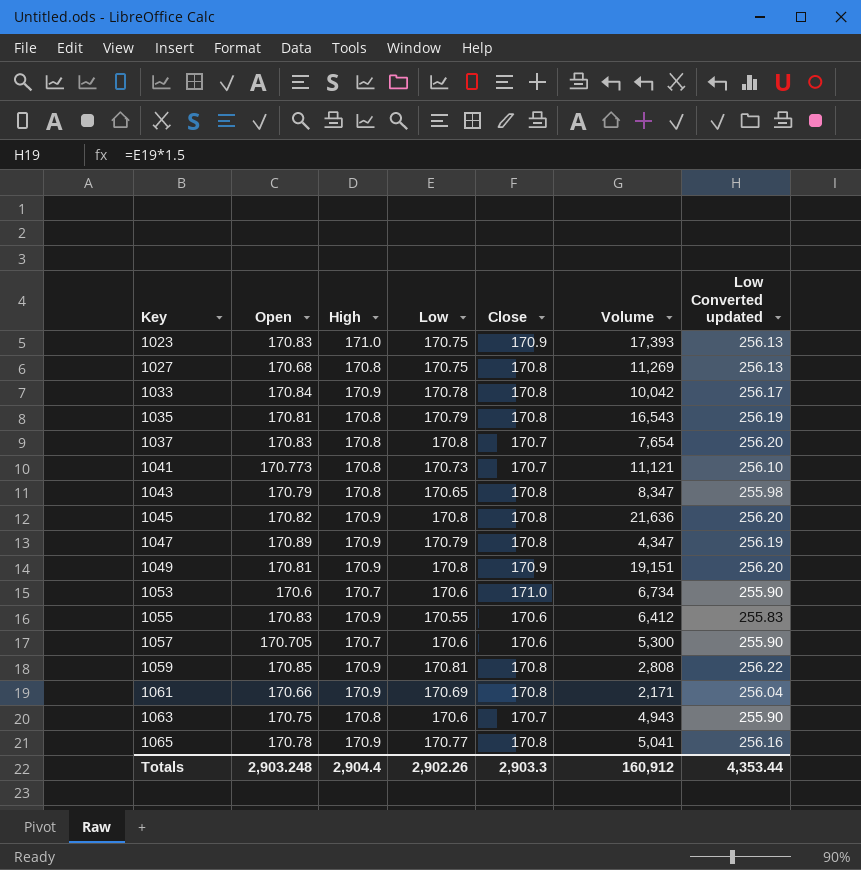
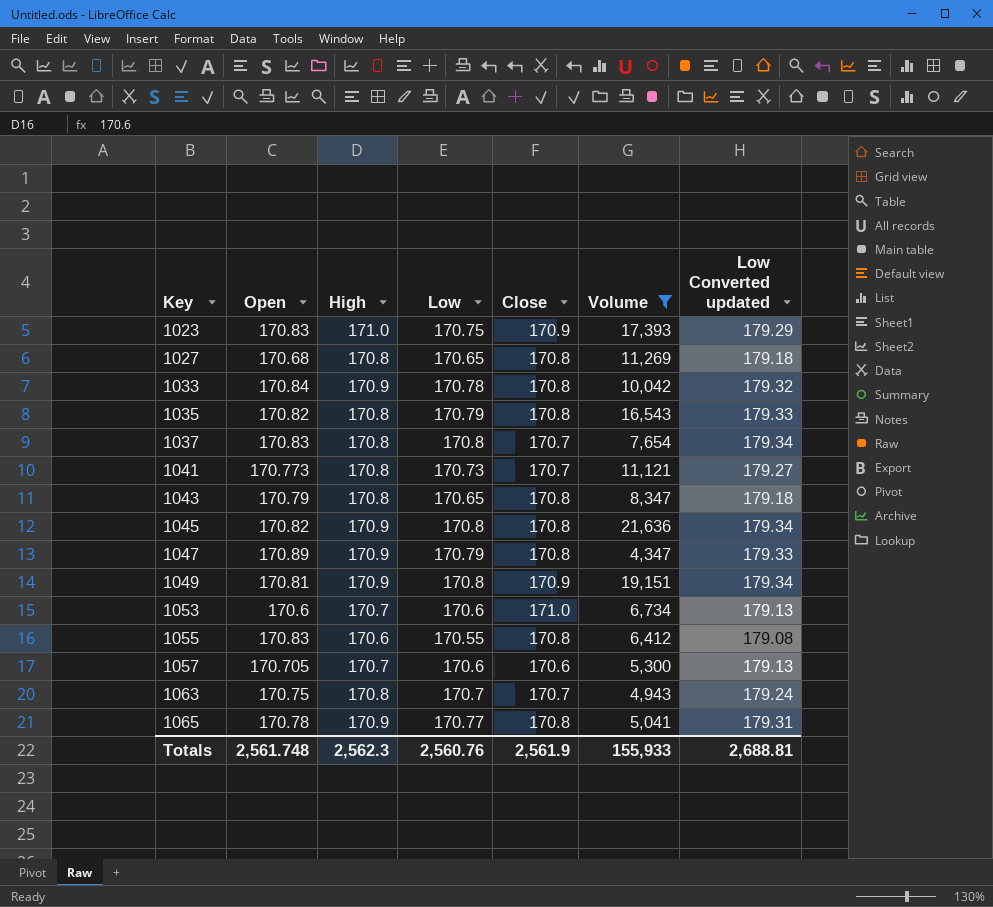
filter: none -> Volume >= 4,347
column Low Converted updated | formula: [Low] * 1.5 -> [Low] * 1.05
1027 | Low: 170.75 -> 170.65
1035 | Open: 170.81 -> 170.82
1055 | High: 170.9 -> 170.6
1055 | Close: 170.6 -> 170.8
1063 | Low: 170.6 -> 170.7
Totals | Open: 2,903.248 -> 2,561.748
Totals | High: 2,904.4 -> 2,562.3
Totals | Low: 2,902.26 -> 2,560.76
Totals | Close: 2,903.3 -> 2,561.9
Totals | Volume: 160,912 -> 155,933
Totals | Low Converted updated: 4,353.44 -> 2,688.81

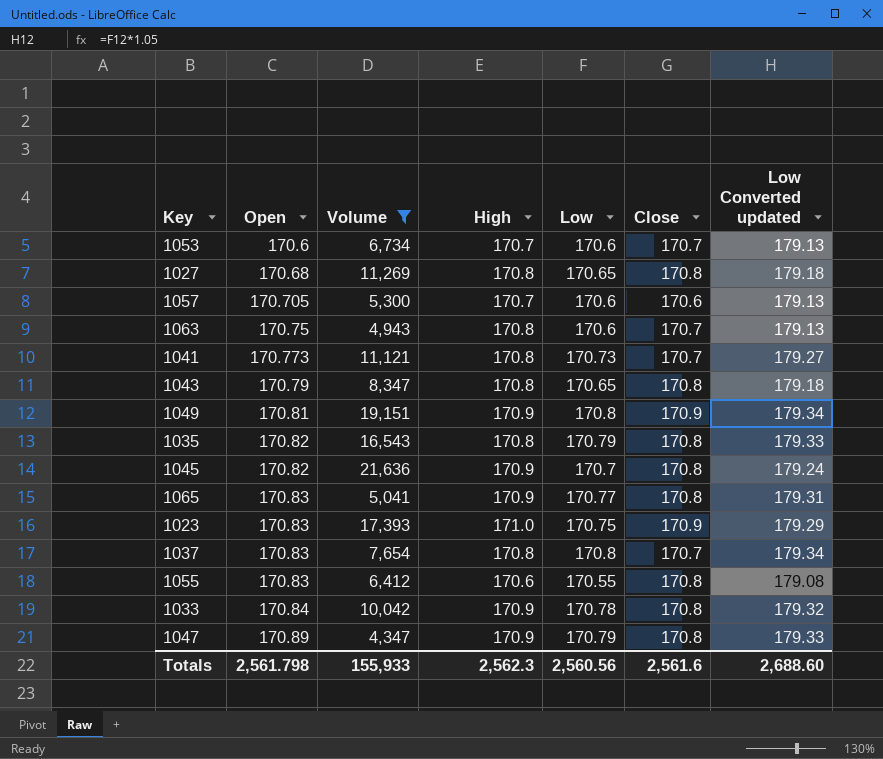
row order: Key ascending -> Open ascending
column Volume | position: 6 -> 3
1053 | Close: 171.0 -> 170.7
1063 | Low: 170.7 -> 170.6
1063 | Low Converted updated: 179.24 -> 179.13
1045 | Low: 170.8 -> 170.7
1045 | Low Converted updated: 179.34 -> 179.24
1065 | Open: 170.78 -> 170.83
Totals | Open: 2,561.748 -> 2,561.798
Totals | Low: 2,560.76 -> 2,560.56
Totals | Close: 2,561.9 -> 2,561.6
Totals | Low Converted updated: 2,688.81 -> 2,688.60

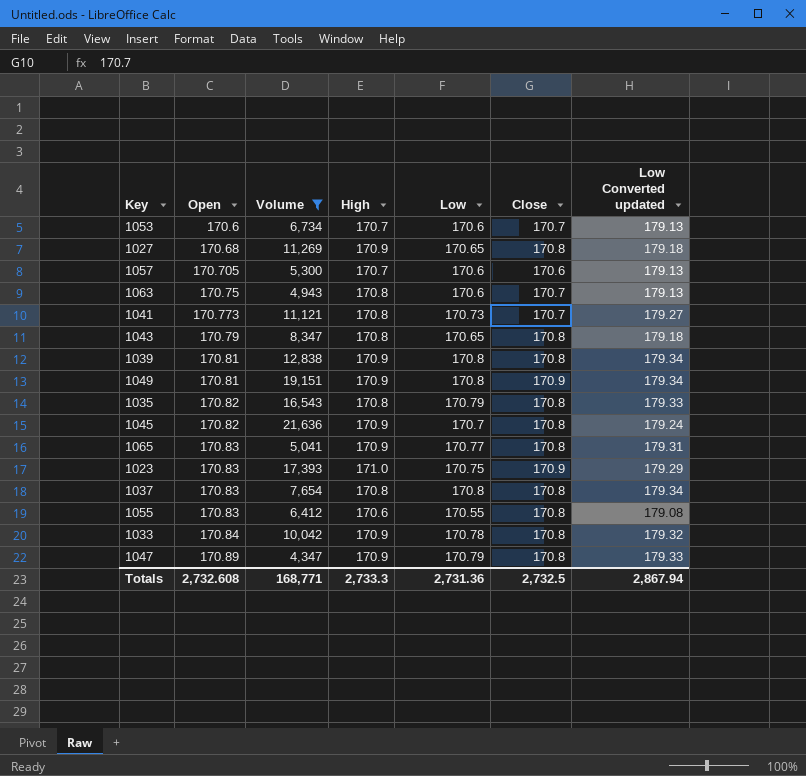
1027 | High: 170.8 -> 170.9
row 1039: none -> 170.81 | 12,838 | 170.9 | 170.8 | 170.8 | 179.34
1037 | Close: 170.7 -> 170.8
Totals | Open: 2,561.798 -> 2,732.608
Totals | Volume: 155,933 -> 168,771
Totals | High: 2,562.3 -> 2,733.3
Totals | Low: 2,560.56 -> 2,731.36
Totals | Close: 2,561.6 -> 2,732.5
Totals | Low Converted updated: 2,688.60 -> 2,867.94

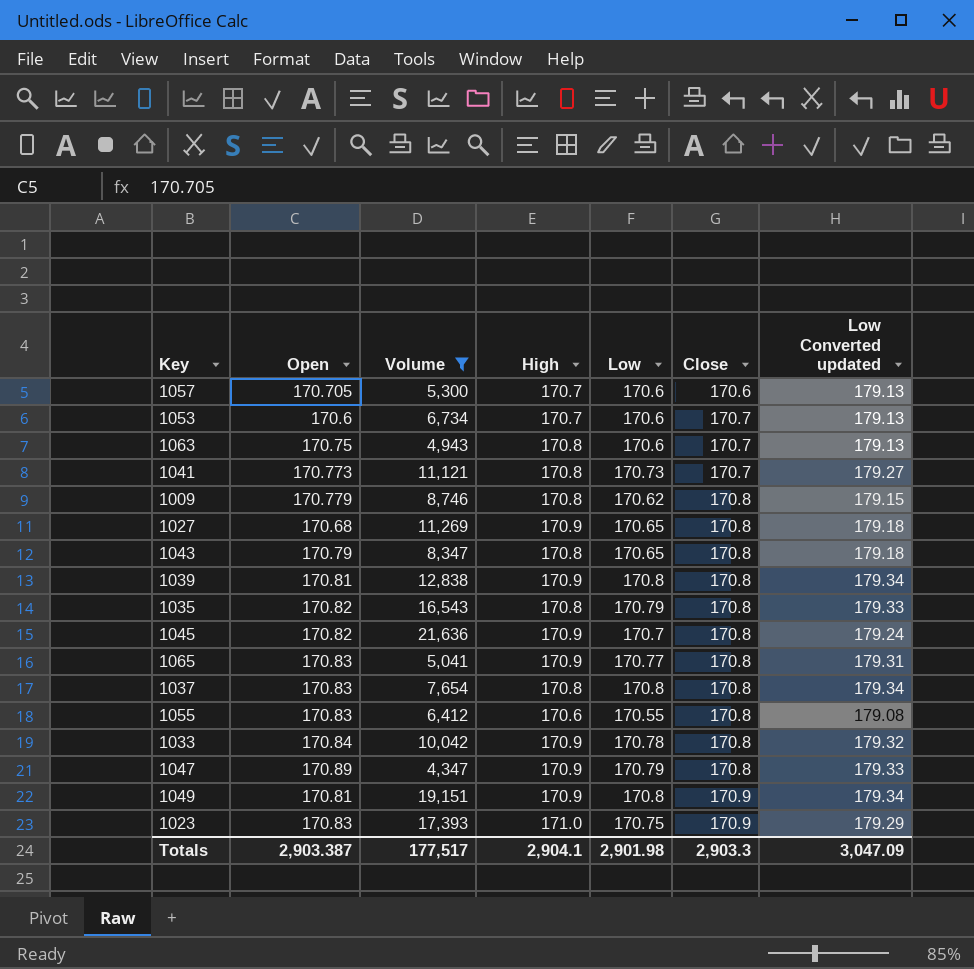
row order: Open ascending -> Close ascending
row 1009: none -> 170.779 | 8,746 | 170.8 | 170.62 | 170.8 | 179.15
Totals | Open: 2,732.608 -> 2,903.387
Totals | Volume: 168,771 -> 177,517
Totals | High: 2,733.3 -> 2,904.1
Totals | Low: 2,731.36 -> 2,901.98
Totals | Close: 2,732.5 -> 2,903.3
Totals | Low Converted updated: 2,867.94 -> 3,047.09

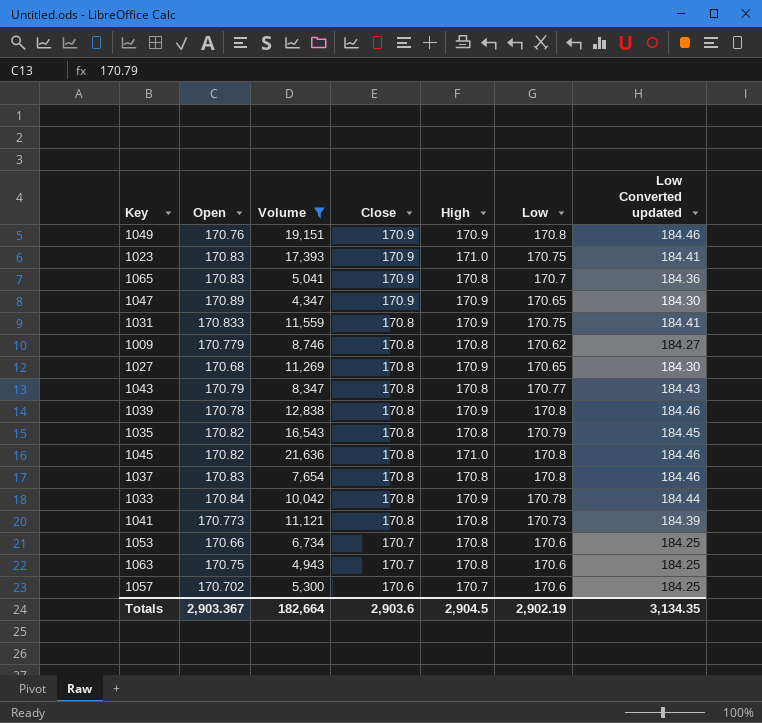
row order: Close ascending -> Close descending
column Close | position: 6 -> 4
column Low Converted updated | formula: [Low] * 1.05 -> [Low] * 1.08
row 1055: 170.83 | 6,412 | 170.6 | 170.55 | 170.8 | 179.08 -> none
1049 | Open: 170.81 -> 170.76
1065 | Close: 170.8 -> 170.9
1065 | High: 170.9 -> 170.8
1065 | Low: 170.77 -> 170.7
1047 | Close: 170.8 -> 170.9
1047 | Low: 170.79 -> 170.65
row 1031: none -> 170.833 | 11,559 | 170.8 | 170.9 | 170.75 | 184.41
1043 | Low: 170.65 -> 170.77
1039 | Open: 170.81 -> 170.78
1045 | High: 170.9 -> 171.0
1045 | Low: 170.7 -> 170.8
1041 | Close: 170.7 -> 170.8
1053 | Open: 170.6 -> 170.66
1053 | High: 170.7 -> 170.8
1057 | Open: 170.705 -> 170.702
Totals | Open: 2,903.387 -> 2,903.367
Totals | Volume: 177,517 -> 182,664
Totals | Close: 2,903.3 -> 2,903.6
Totals | High: 2,904.1 -> 2,904.5
Totals | Low: 2,901.98 -> 2,902.19
Totals | Low Converted updated: 3,047.09 -> 3,134.35

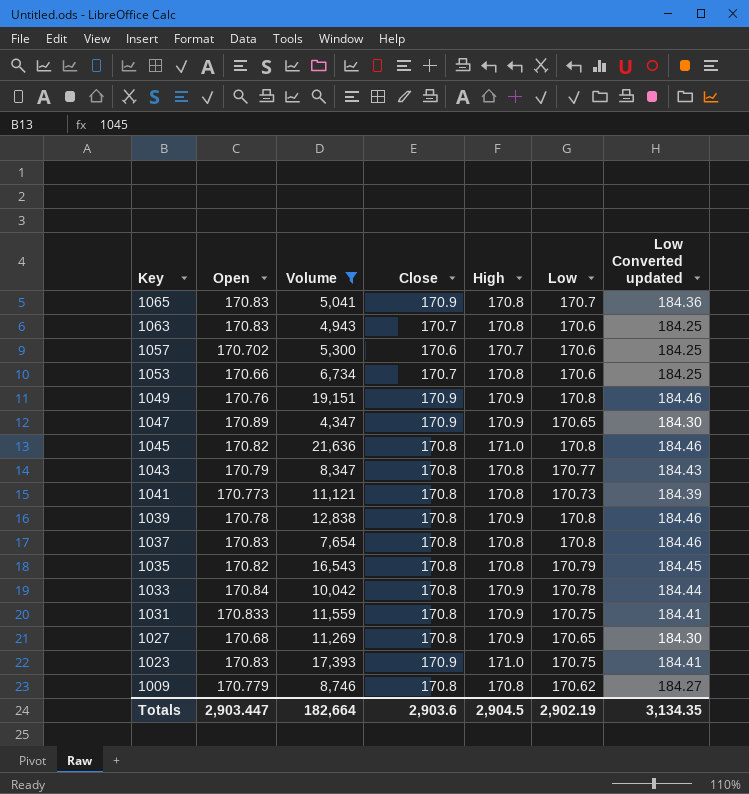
row order: Close descending -> Key descending
1063 | Open: 170.75 -> 170.83
Totals | Open: 2,903.367 -> 2,903.447

